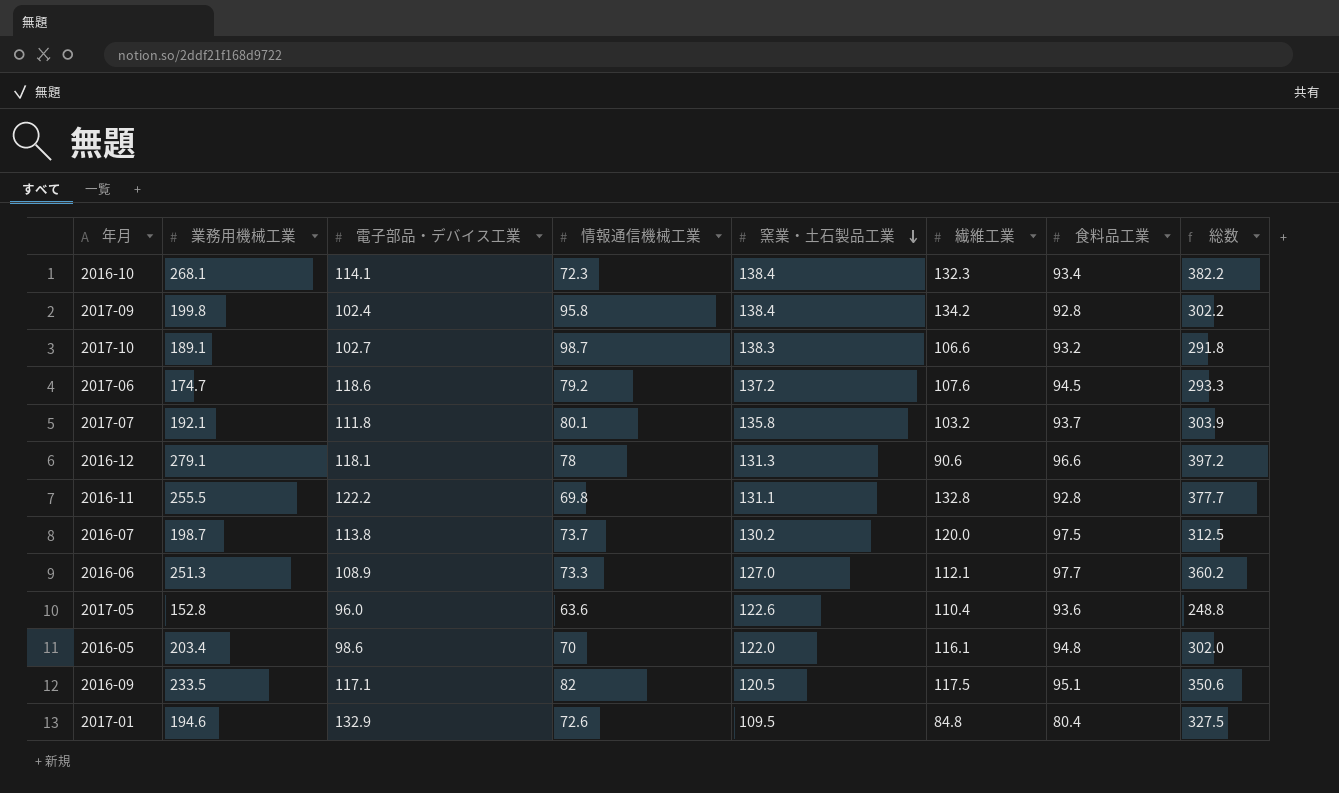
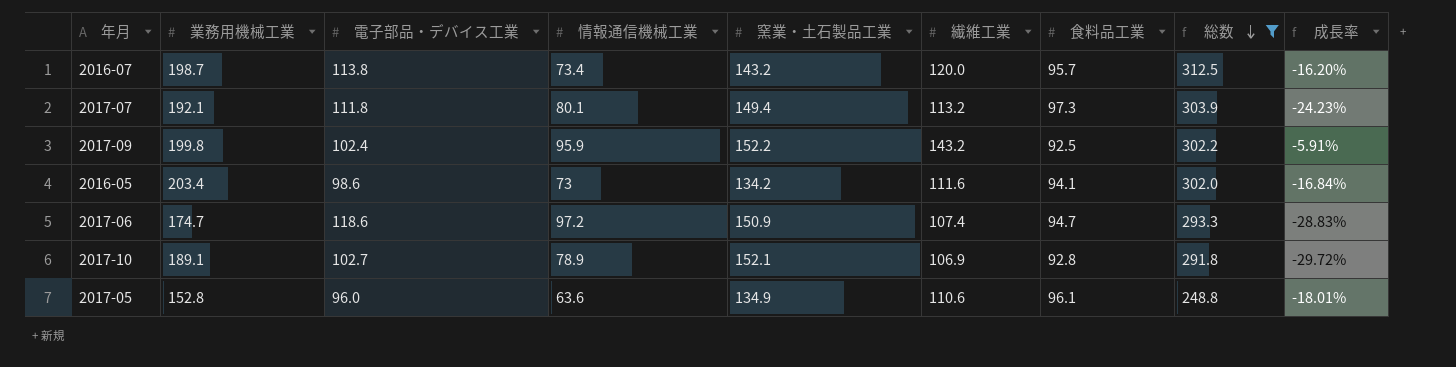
filter: none -> 総数 <= 312.5
row order: 窯業・土石製品工業 descending -> 総数 descending
column 成長率 | formula: none -> ([繊維工業] - [窯業・土石製品工業]) / [窯業・土石製品工業]
2016-07 | 情報通信機械工業: 73.7 -> 73.4
2016-07 | 窯業・土石製品工業: 130.2 -> 143.2
2016-07 | 食料品工業: 97.5 -> 95.7
2017-07 | 窯業・土石製品工業: 135.8 -> 149.4
2017-07 | 繊維工業: 103.2 -> 113.2
2017-07 | 食料品工業: 93.7 -> 97.3
2017-09 | 情報通信機械工業: 95.8 -> 95.9
2017-09 | 窯業・土石製品工業: 138.4 -> 152.2
2017-09 | 繊維工業: 134.2 -> 143.2
2017-09 | 食料品工業: 92.8 -> 92.5
2016-05 | 情報通信機械工業: 70 -> 73
2016-05 | 窯業・土石製品工業: 122.0 -> 134.2
2016-05 | 繊維工業: 116.1 -> 111.6
2016-05 | 食料品工業: 94.8 -> 94.1
2017-06 | 情報通信機械工業: 79.2 -> 97.2
2017-06 | 窯業・土石製品工業: 137.2 -> 150.9
2017-06 | 繊維工業: 107.6 -> 107.4
2017-06 | 食料品工業: 94.5 -> 94.7
2017-10 | 情報通信機械工業: 98.7 -> 78.9
2017-10 | 窯業・土石製品工業: 138.3 -> 152.1
2017-10 | 繊維工業: 106.6 -> 106.9
2017-10 | 食料品工業: 93.2 -> 92.8
2017-05 | 窯業・土石製品工業: 122.6 -> 134.9
2017-05 | 繊維工業: 110.4 -> 110.6
2017-05 | 食料品工業: 93.6 -> 96.1

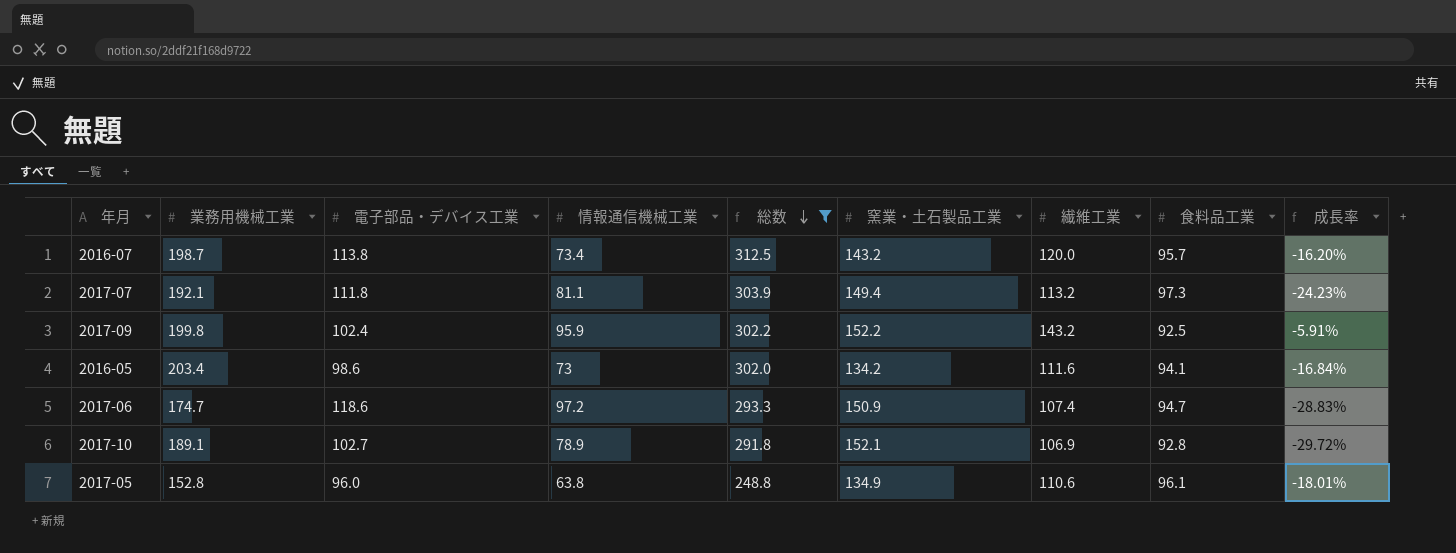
column 総数 | position: 8 -> 5
2017-07 | 情報通信機械工業: 80.1 -> 81.1
2017-05 | 情報通信機械工業: 63.6 -> 63.8

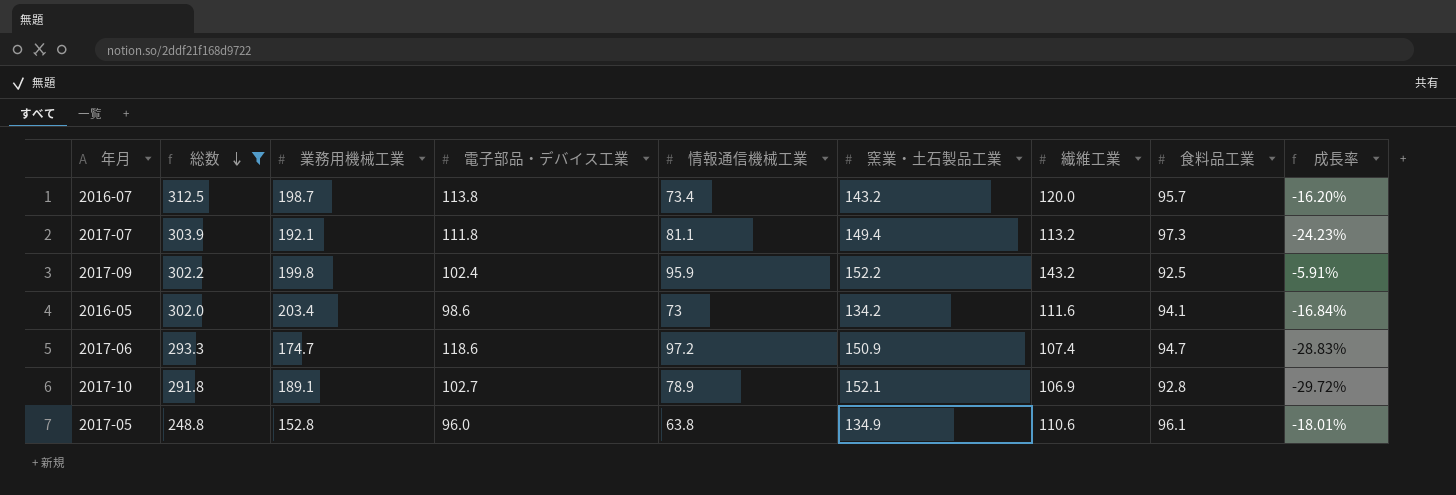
column 総数 | position: 5 -> 2

